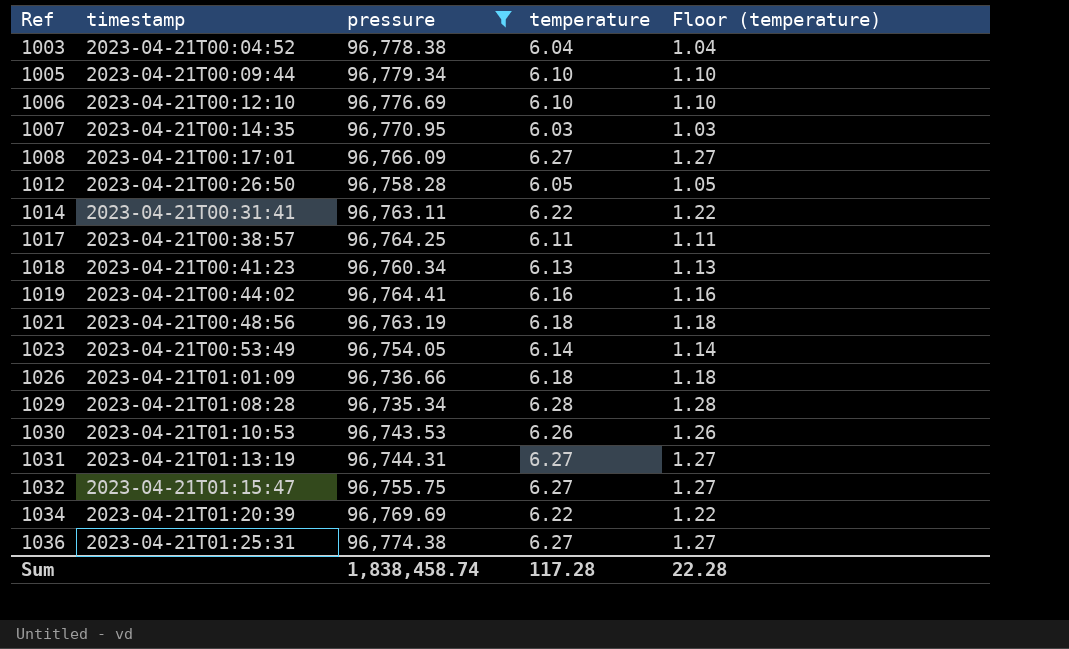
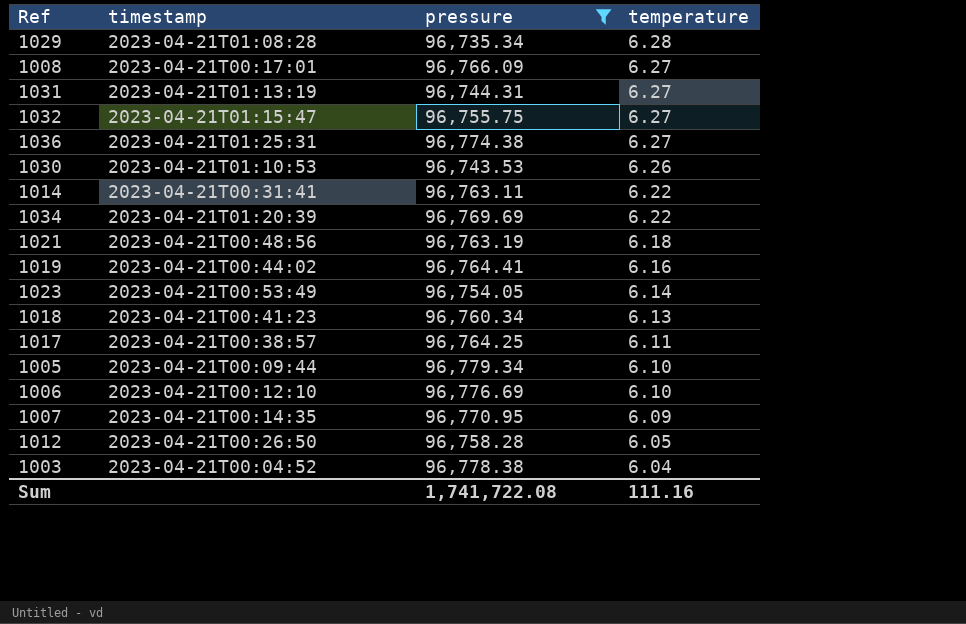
row order: Ref ascending -> temperature descending
column Floor (temperature) | formula: [temperature] - 5 -> none
row 1026: 2023-04-21T01:01:09 | 96,736.66 | 6.18 | 1.18 -> none
1007 | temperature: 6.03 -> 6.09
Sum | pressure: 1,838,458.74 -> 1,741,722.08
Sum | temperature: 117.28 -> 111.16

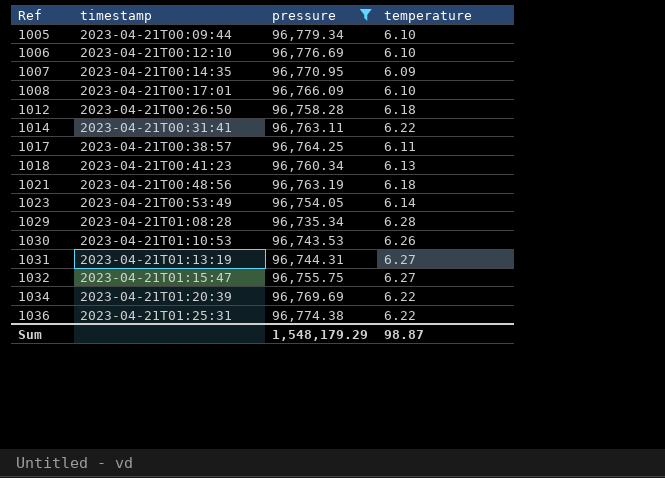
row order: temperature descending -> Ref ascending
row 1019: 2023-04-21T00:44:02 | 96,764.41 | 6.16 -> none
row 1003: 2023-04-21T00:04:52 | 96,778.38 | 6.04 -> none
1008 | temperature: 6.27 -> 6.10
1012 | temperature: 6.05 -> 6.18
1036 | temperature: 6.27 -> 6.22
Sum | pressure: 1,741,722.08 -> 1,548,179.29
Sum | temperature: 111.16 -> 98.87

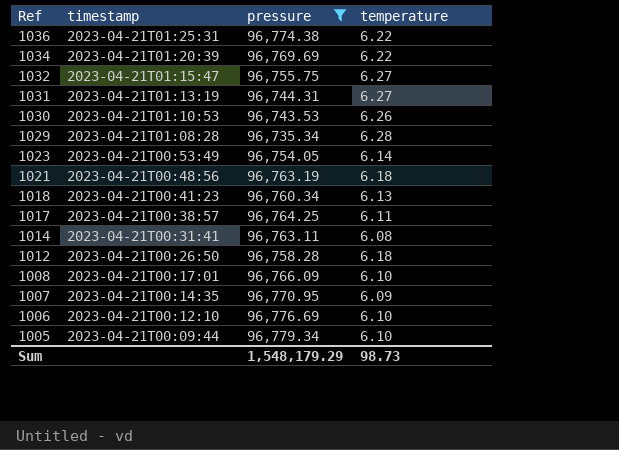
row order: Ref ascending -> Ref descending
1014 | temperature: 6.22 -> 6.08
Sum | temperature: 98.87 -> 98.73

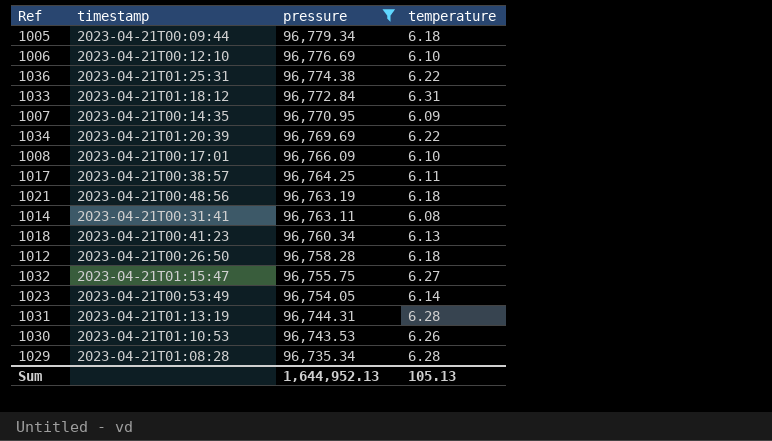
row order: Ref descending -> pressure descending
1005 | temperature: 6.10 -> 6.18
row 1033: none -> 2023-04-21T01:18:12 | 96,772.84 | 6.31
1031 | temperature: 6.27 -> 6.28
Sum | pressure: 1,548,179.29 -> 1,644,952.13
Sum | temperature: 98.73 -> 105.13

